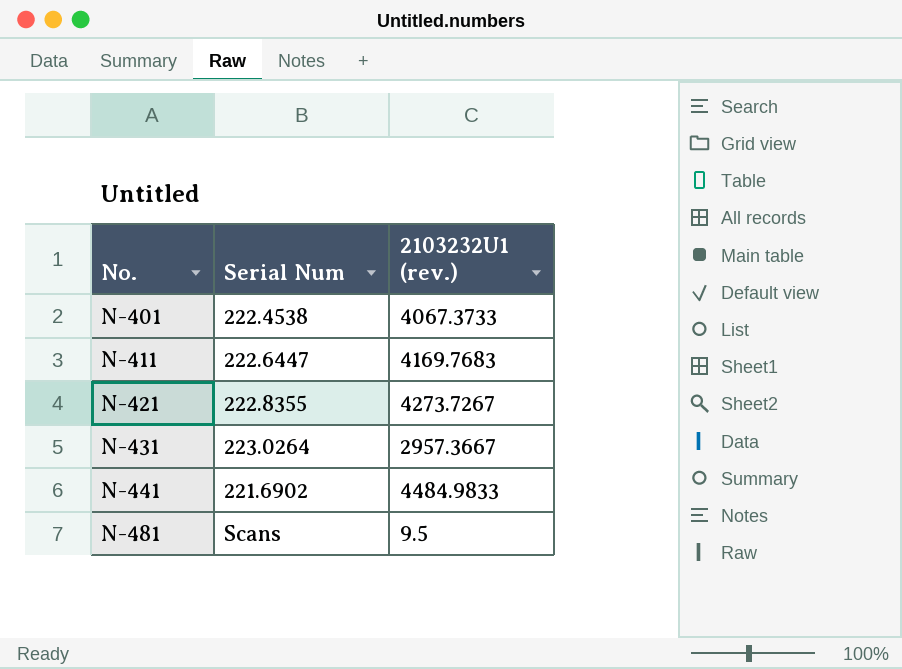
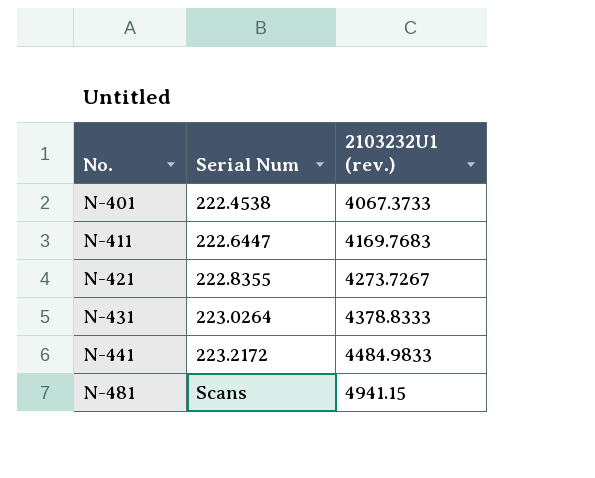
N-431 | 2103232U1 (rev.): 2957.3667 -> 4378.8333
N-441 | Serial Num: 221.6902 -> 223.2172
N-481 | 2103232U1 (rev.): 9.5 -> 4941.15

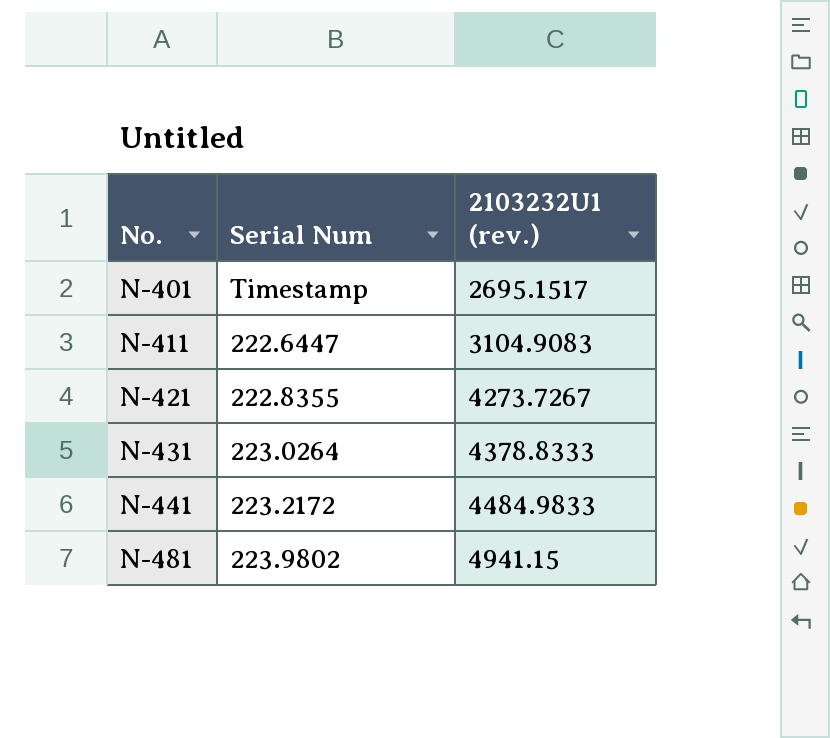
N-401 | Serial Num: 222.4538 -> Timestamp
N-401 | 2103232U1 (rev.): 4067.3733 -> 2695.1517
N-411 | 2103232U1 (rev.): 4169.7683 -> 3104.9083
N-481 | Serial Num: Scans -> 223.9802

